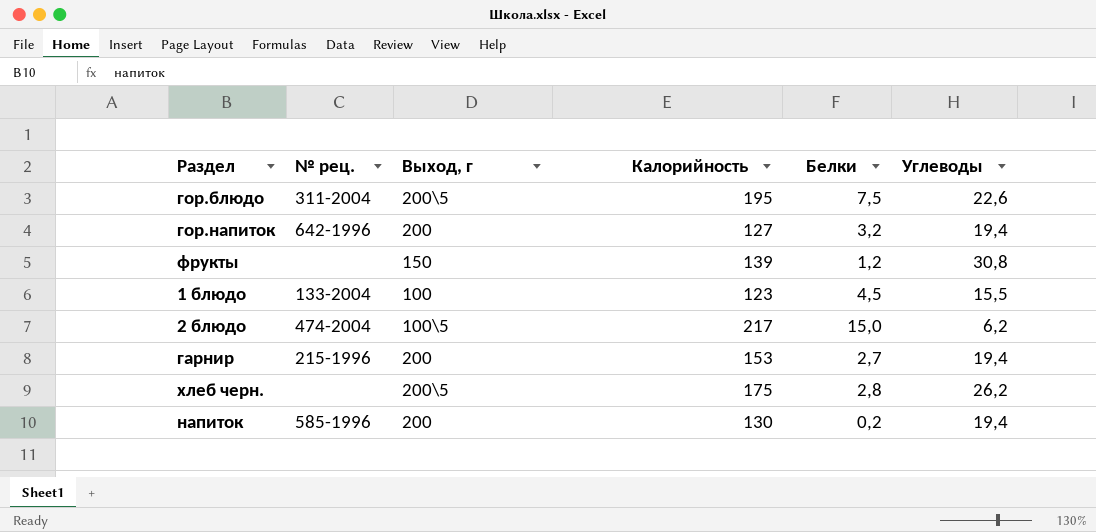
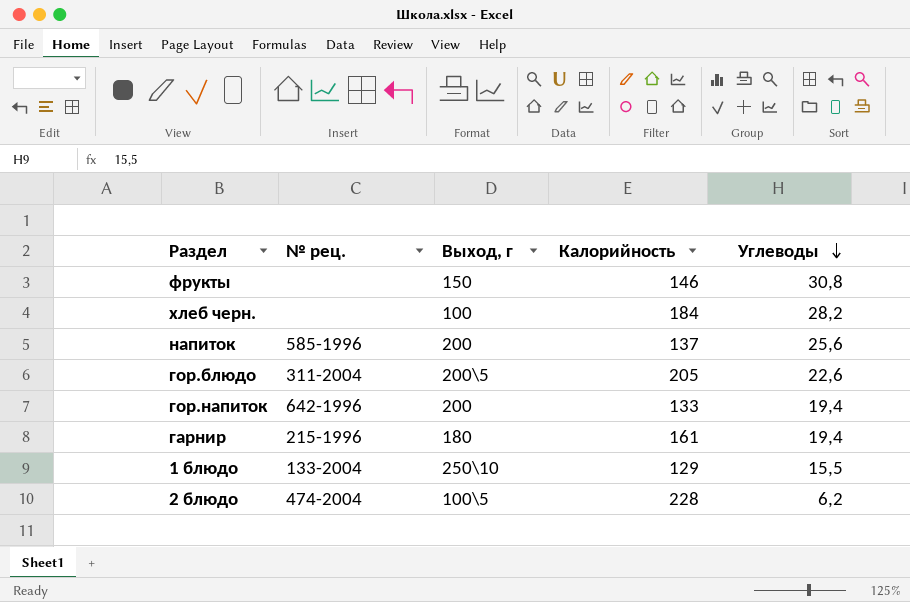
row order: none -> Углеводы descending
column Белки | position: 5 -> none
фрукты | Калорийность: 139 -> 146
хлеб черн. | Выход, г: 200\5 -> 100
хлеб черн. | Калорийность: 175 -> 184
хлеб черн. | Углеводы: 26,2 -> 28,2
напиток | Калорийность: 130 -> 137
напиток | Углеводы: 19,4 -> 25,6
гор.блюдо | Калорийность: 195 -> 205
гор.напиток | Калорийность: 127 -> 133
гарнир | Выход, г: 200 -> 180
гарнир | Калорийность: 153 -> 161
1 блюдо | Выход, г: 100 -> 250\10
1 блюдо | Калорийность: 123 -> 129
2 блюдо | Калорийность: 217 -> 228

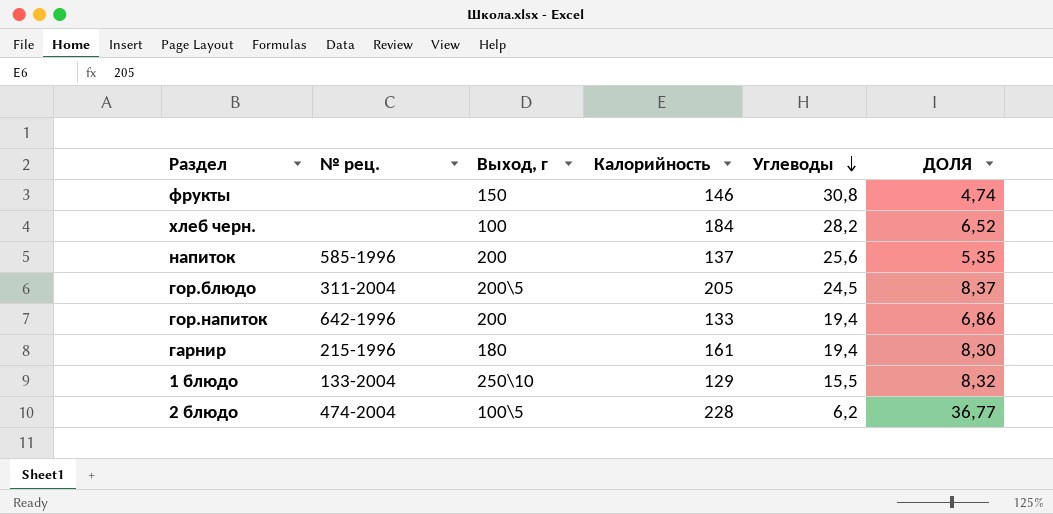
column ДОЛЯ | formula: none -> [Калорийность] / [Углеводы]
гор.блюдо | Углеводы: 22,6 -> 24,5

